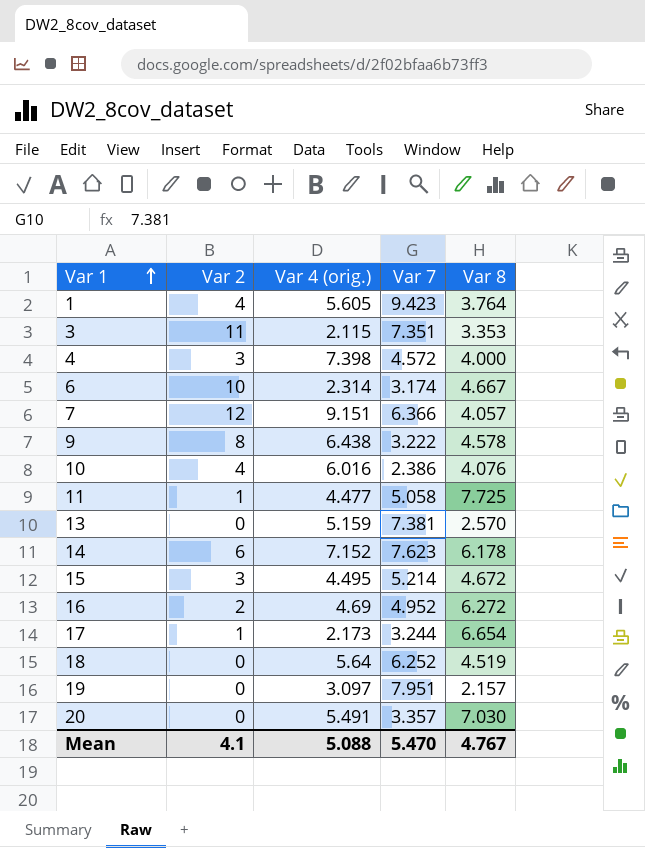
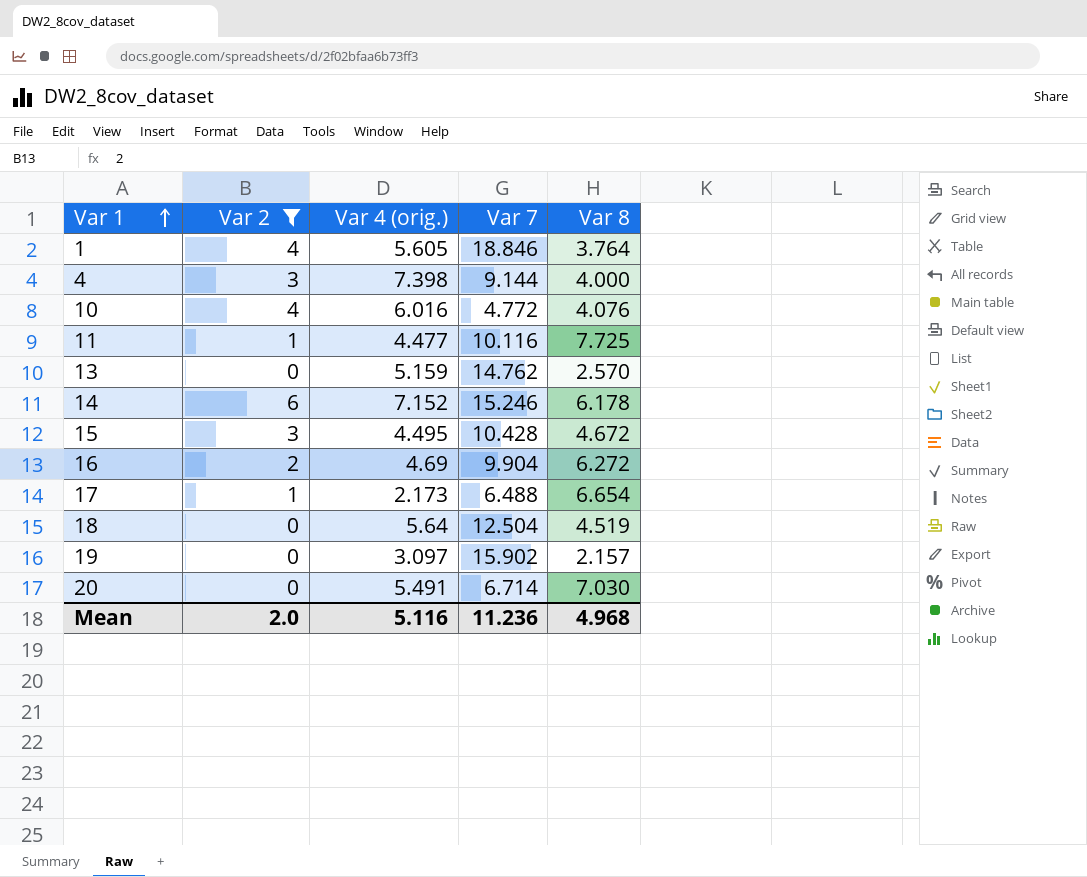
filter: none -> Var 2 <= 6
1 | Var 7: 9.423 -> 18.846
4 | Var 7: 4.572 -> 9.144
10 | Var 7: 2.386 -> 4.772
11 | Var 7: 5.058 -> 10.116
13 | Var 7: 7.381 -> 14.762
14 | Var 7: 7.623 -> 15.246
15 | Var 7: 5.214 -> 10.428
16 | Var 7: 4.952 -> 9.904
17 | Var 7: 3.244 -> 6.488
18 | Var 7: 6.252 -> 12.504
19 | Var 7: 7.951 -> 15.902
20 | Var 7: 3.357 -> 6.714
Mean | Var 2: 4.1 -> 2.0
Mean | Var 4 (orig.): 5.088 -> 5.116
Mean | Var 7: 5.470 -> 11.236
Mean | Var 8: 4.767 -> 4.968

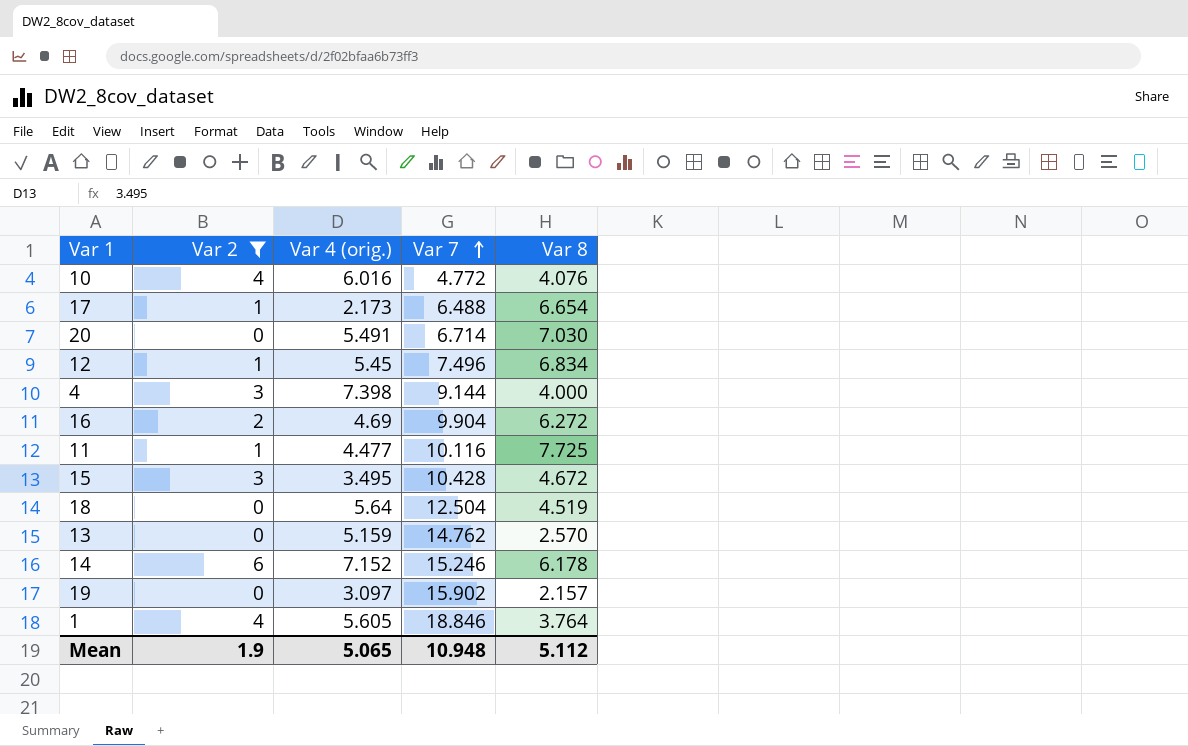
row order: Var 1 ascending -> Var 7 ascending
row 12: none -> 1 | 5.45 | 7.496 | 6.834
15 | Var 4 (orig.): 4.495 -> 3.495
Mean | Var 2: 2.0 -> 1.9
Mean | Var 4 (orig.): 5.116 -> 5.065
Mean | Var 7: 11.236 -> 10.948
Mean | Var 8: 4.968 -> 5.112

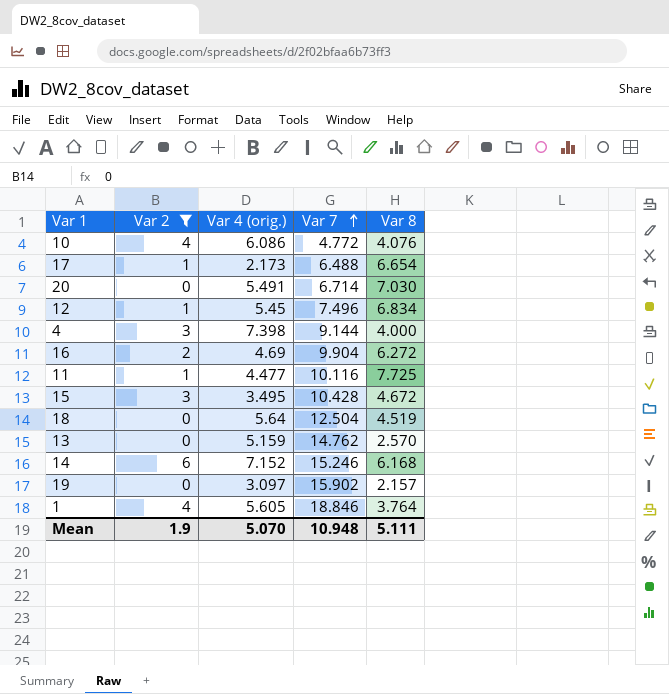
10 | Var 4 (orig.): 6.016 -> 6.086
14 | Var 8: 6.178 -> 6.168
Mean | Var 4 (orig.): 5.065 -> 5.070
Mean | Var 8: 5.112 -> 5.111

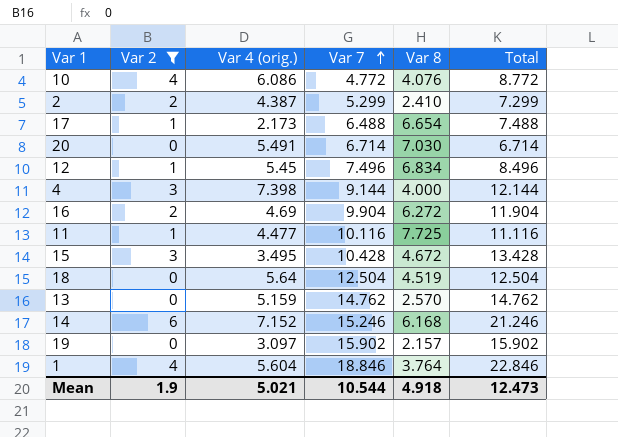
column Total | formula: none -> [Var 2] + [Var 7]
row 2: none -> 2 | 4.387 | 5.299 | 2.410 | 7.299
1 | Var 4 (orig.): 5.605 -> 5.604
Mean | Var 4 (orig.): 5.070 -> 5.021
Mean | Var 7: 10.948 -> 10.544
Mean | Var 8: 5.111 -> 4.918

